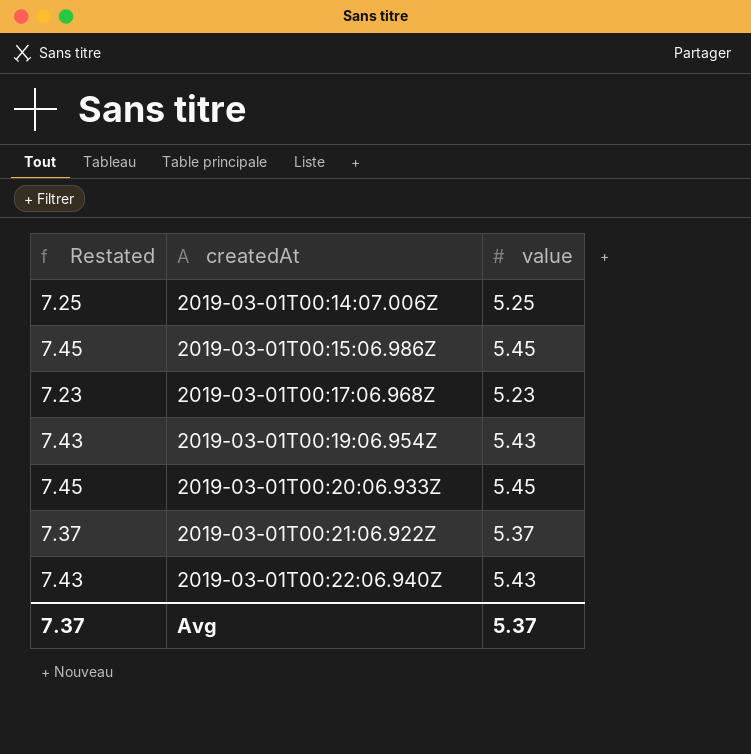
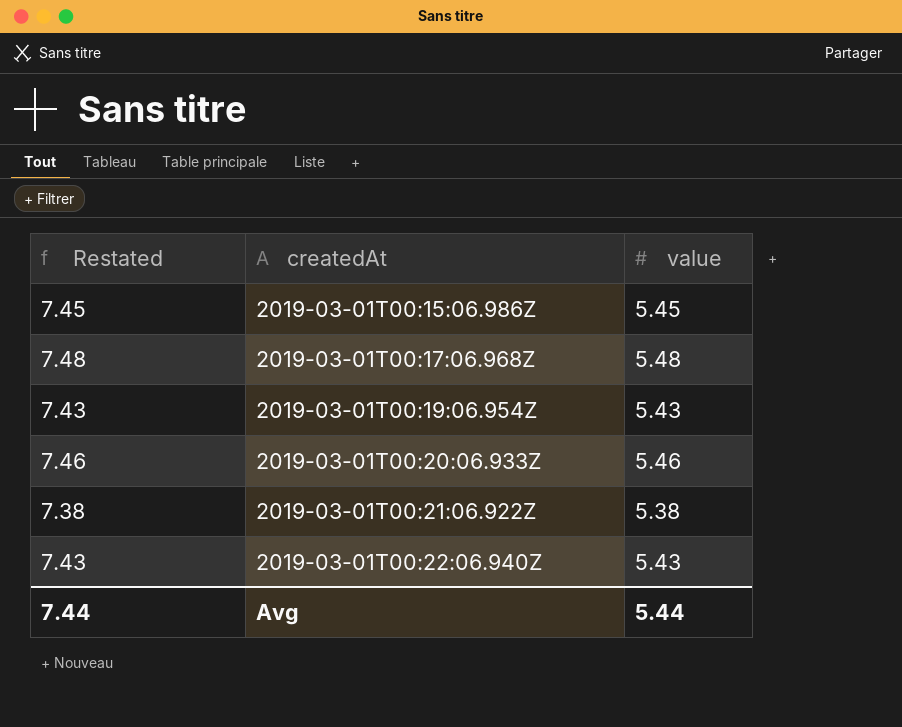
row 2019-03-01T00:14:07.006Z: 7.25 | 5.25 -> none
2019-03-01T00:17:06.968Z | Restated: 7.23 -> 7.48
2019-03-01T00:17:06.968Z | value: 5.23 -> 5.48
2019-03-01T00:20:06.933Z | Restated: 7.45 -> 7.46
2019-03-01T00:20:06.933Z | value: 5.45 -> 5.46
2019-03-01T00:21:06.922Z | Restated: 7.37 -> 7.38
2019-03-01T00:21:06.922Z | value: 5.37 -> 5.38
Avg | Restated: 7.37 -> 7.44
Avg | value: 5.37 -> 5.44

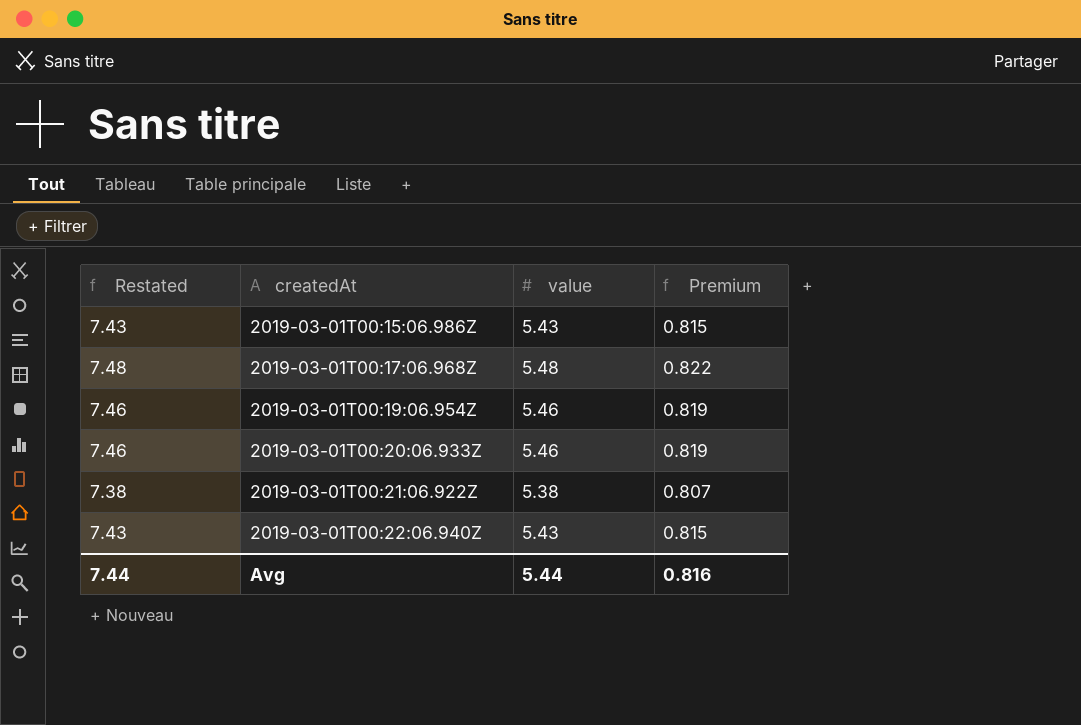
column Premium | formula: none -> [value] * 0.15
2019-03-01T00:15:06.986Z | Restated: 7.45 -> 7.43
2019-03-01T00:15:06.986Z | value: 5.45 -> 5.43
2019-03-01T00:19:06.954Z | Restated: 7.43 -> 7.46
2019-03-01T00:19:06.954Z | value: 5.43 -> 5.46

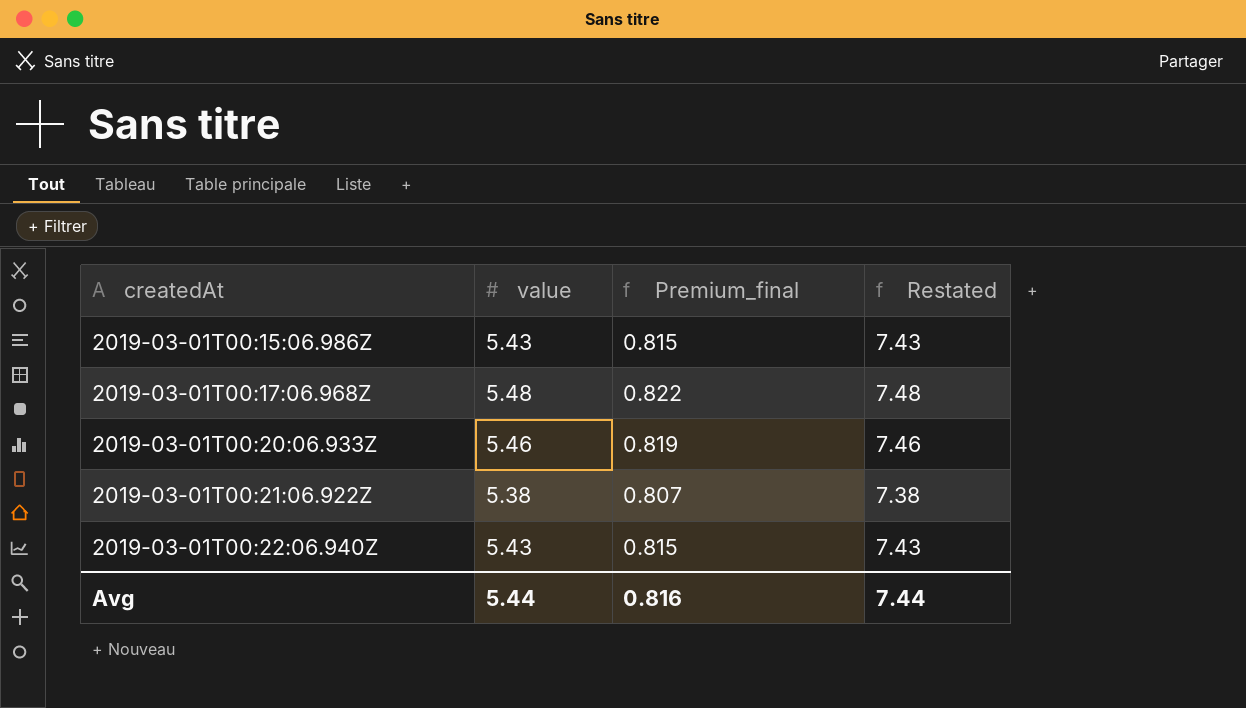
column name: Premium -> Premium_final
column Restated | position: 1 -> 4
row 2019-03-01T00:19:06.954Z: 7.46 | 5.46 | 0.819 -> none

